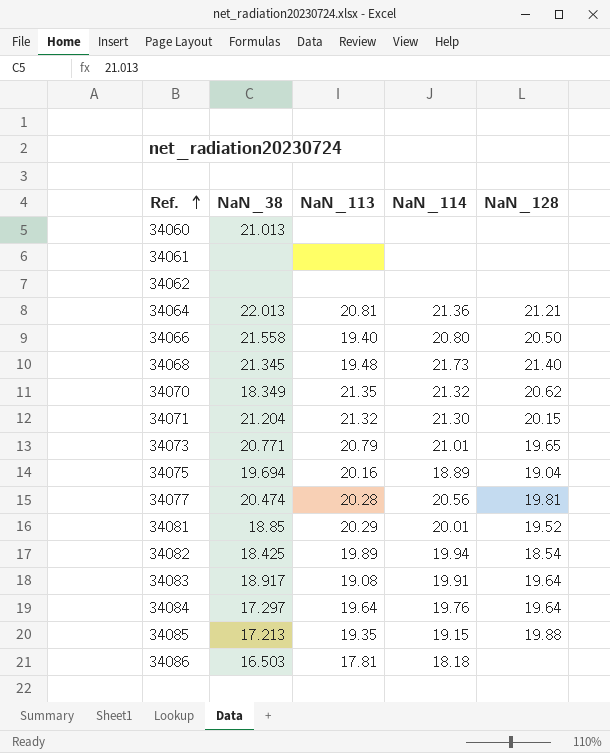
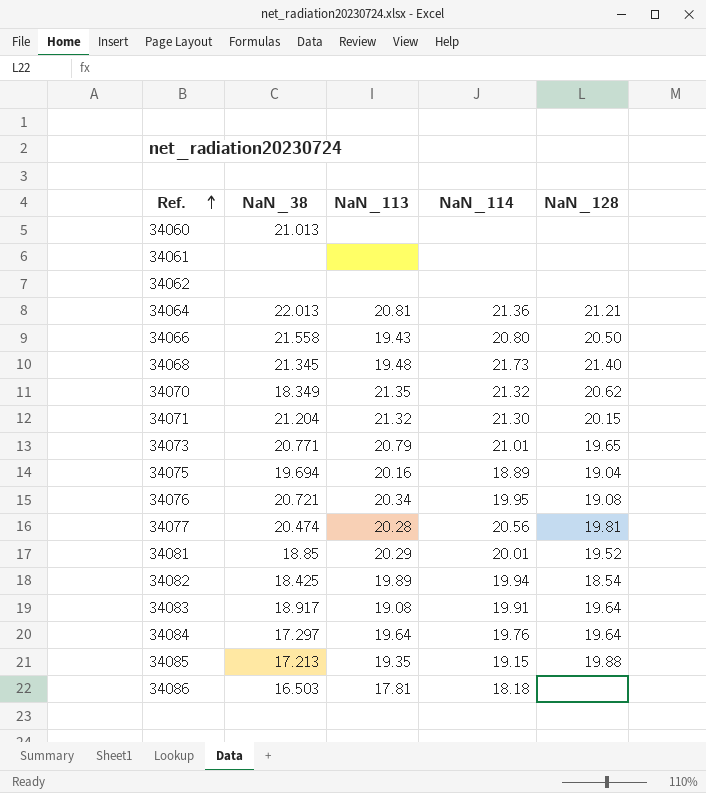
34066 | NaN_113: 19.40 -> 19.43
row 34076: none -> 20.721 | 20.34 | 19.95 | 19.08

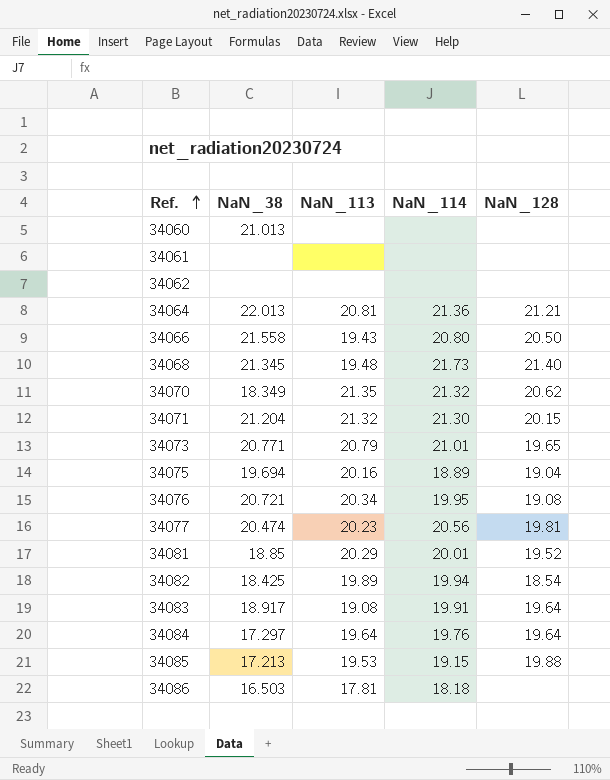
34077 | NaN_113: 20.28 -> 20.23
34085 | NaN_113: 19.35 -> 19.53

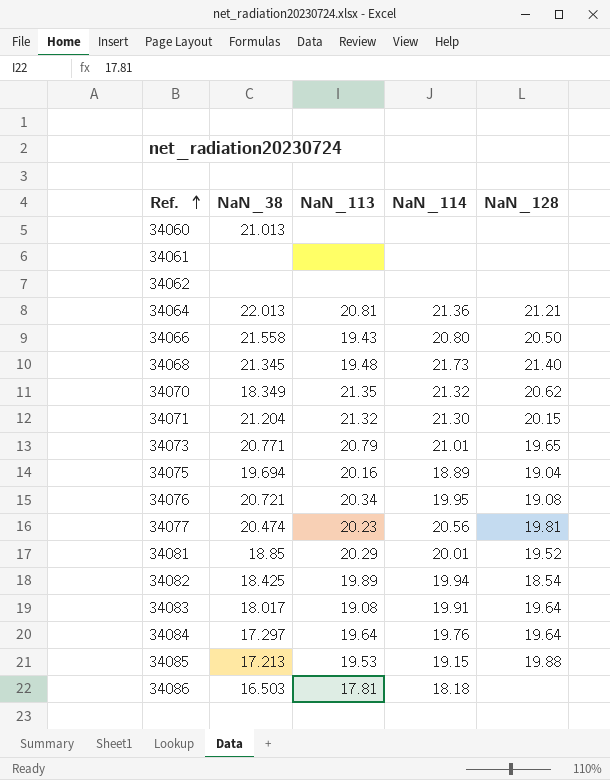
34083 | NaN_38: 18.917 -> 18.017

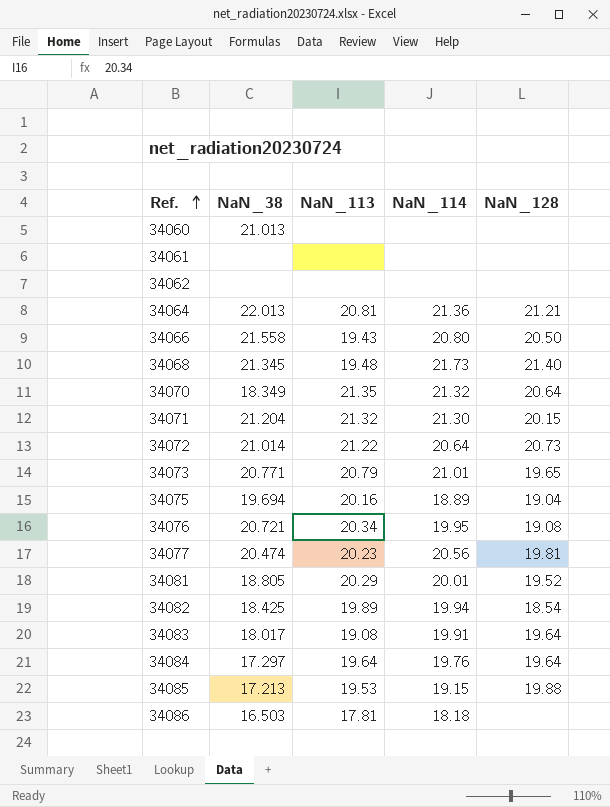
34070 | NaN_128: 20.62 -> 20.64
row 34072: none -> 21.014 | 21.22 | 20.64 | 20.73
34081 | NaN_38: 18.85 -> 18.805

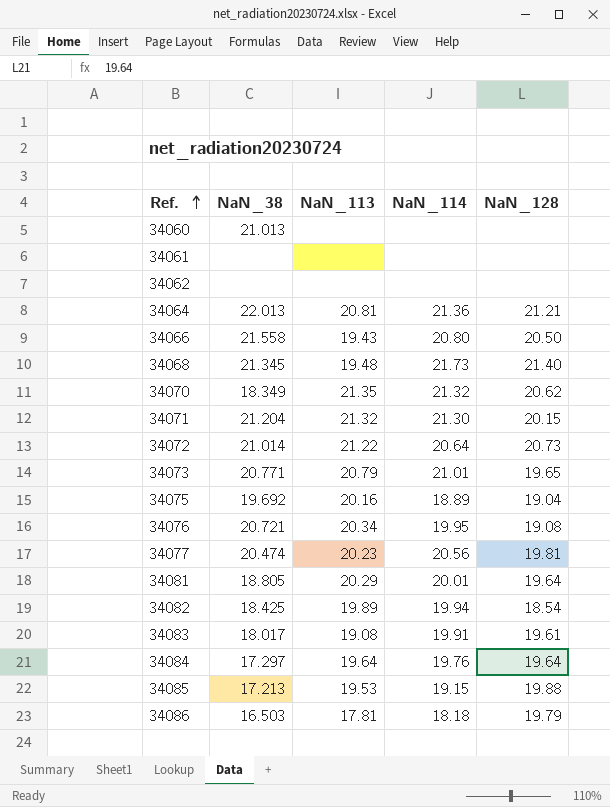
34070 | NaN_128: 20.64 -> 20.62
34075 | NaN_38: 19.694 -> 19.692
34081 | NaN_128: 19.52 -> 19.64
34083 | NaN_128: 19.64 -> 19.61
34086 | NaN_128: none -> 19.79

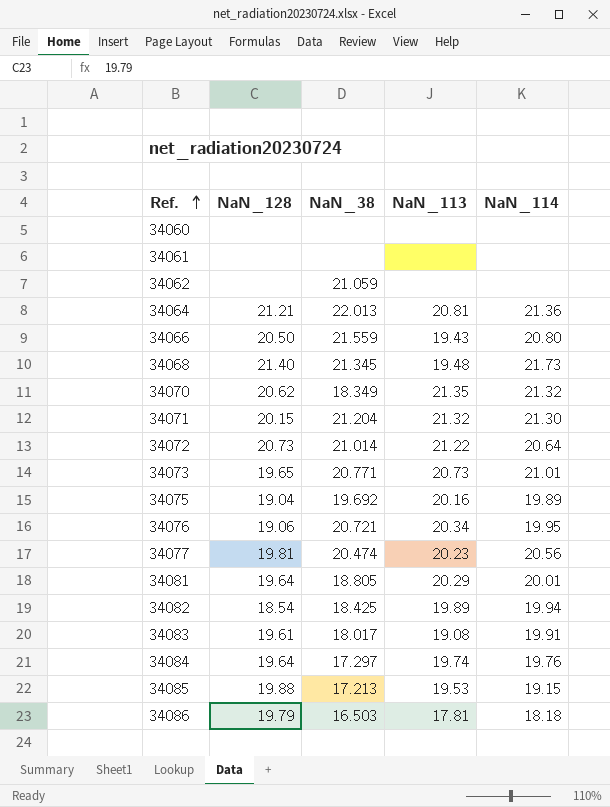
column NaN_128 | position: 5 -> 2
34060 | NaN_38: 21.013 -> none
34062 | NaN_38: none -> 21.059
34066 | NaN_38: 21.558 -> 21.559
34073 | NaN_113: 20.79 -> 20.73
34075 | NaN_114: 18.89 -> 19.89
34076 | NaN_128: 19.08 -> 19.06
34084 | NaN_113: 19.64 -> 19.74

